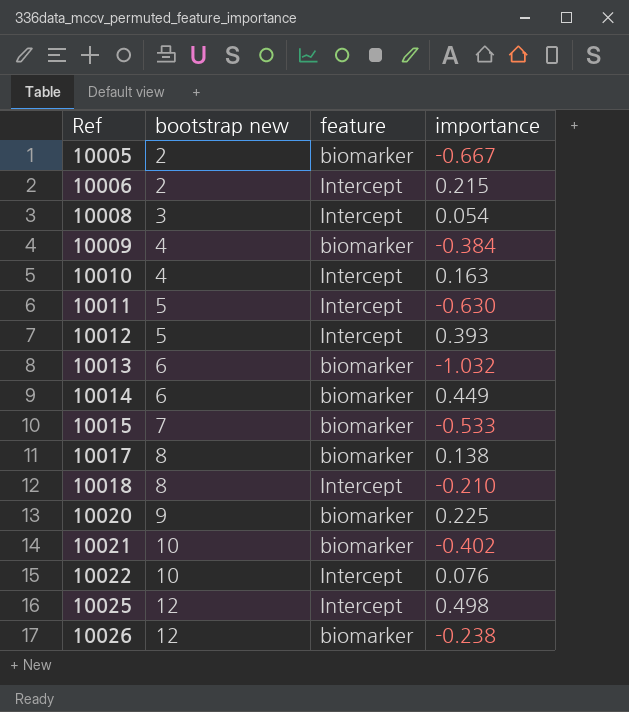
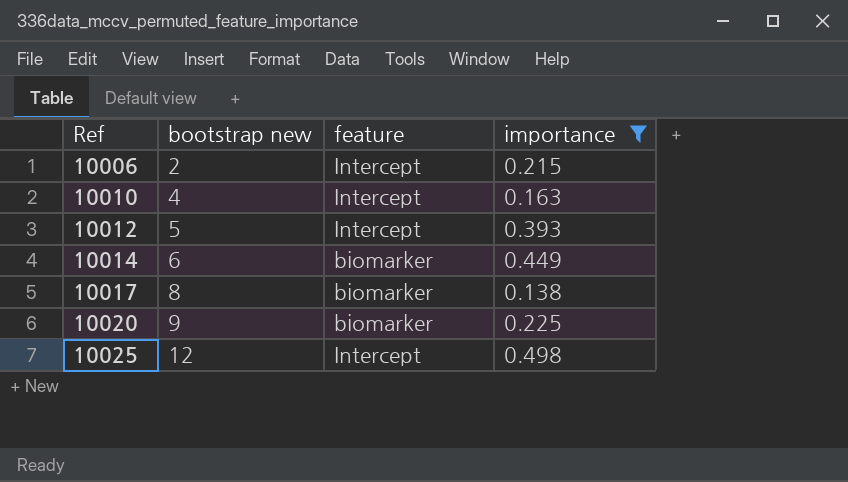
filter: none -> importance >= 0.138

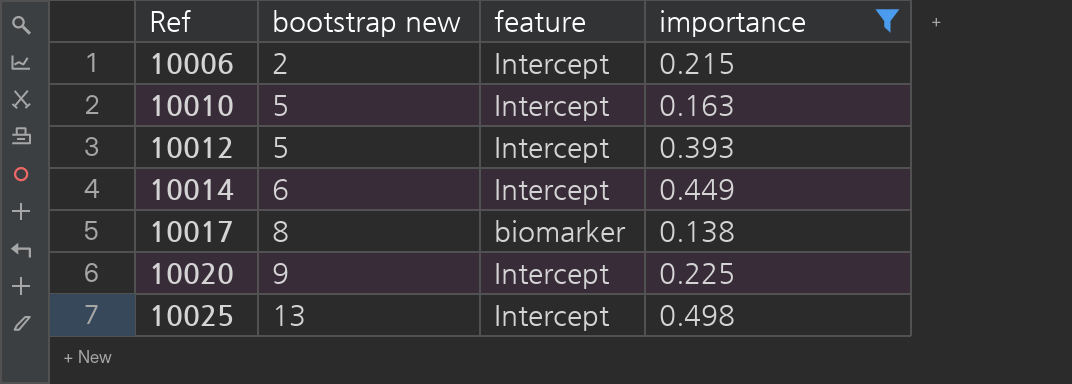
10010 | bootstrap new: 4 -> 5
10014 | feature: biomarker -> Intercept
10020 | feature: biomarker -> Intercept
10025 | bootstrap new: 12 -> 13

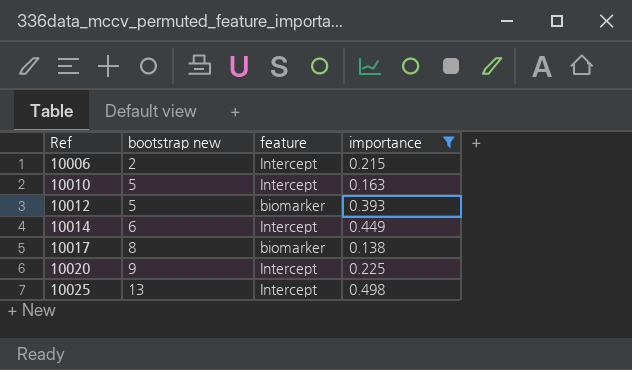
10012 | feature: Intercept -> biomarker

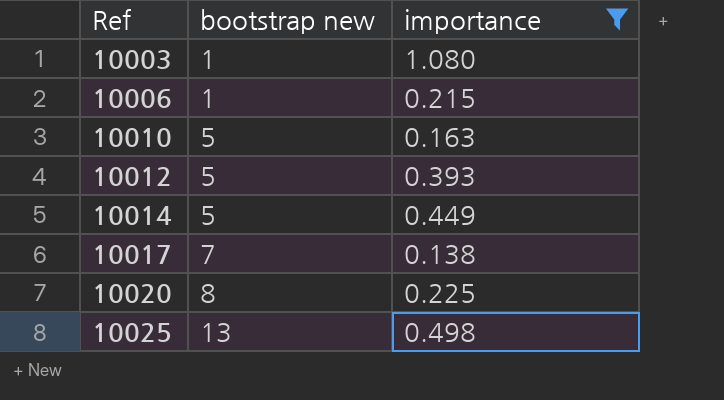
column feature | position: 3 -> none
row 10003: none -> 1 | 1.080
10006 | bootstrap new: 2 -> 1
10014 | bootstrap new: 6 -> 5
10017 | bootstrap new: 8 -> 7
10020 | bootstrap new: 9 -> 8

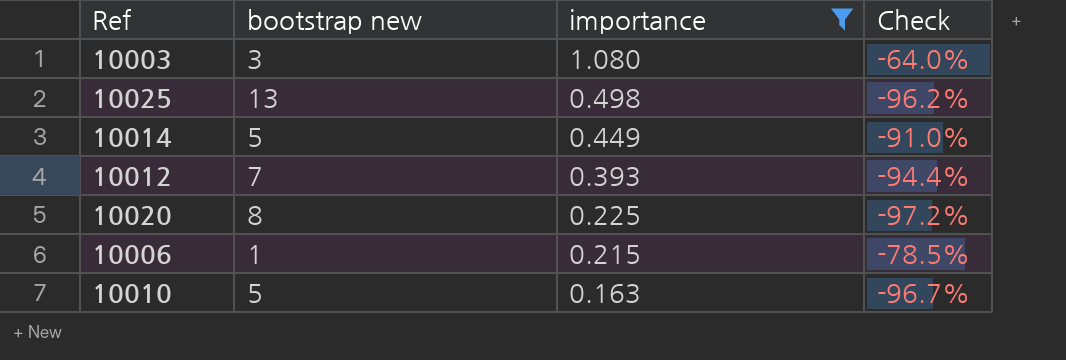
row order: Ref ascending -> importance descending
column Check | formula: none -> ([importance] - [bootstrap new]) / [bootstrap new]
row 10017: 7 | 0.138 -> none
10003 | bootstrap new: 1 -> 3
10012 | bootstrap new: 5 -> 7

